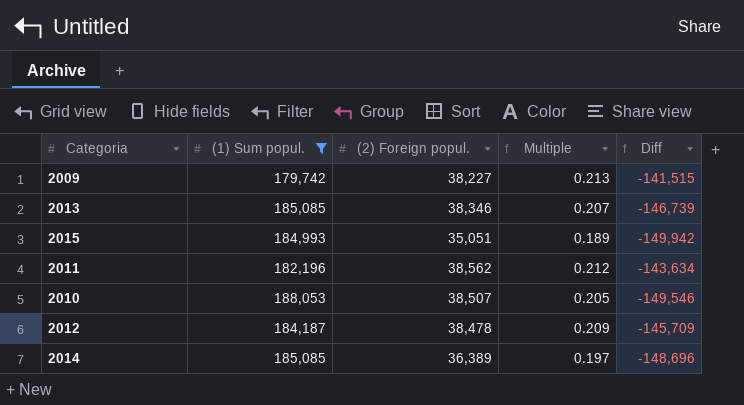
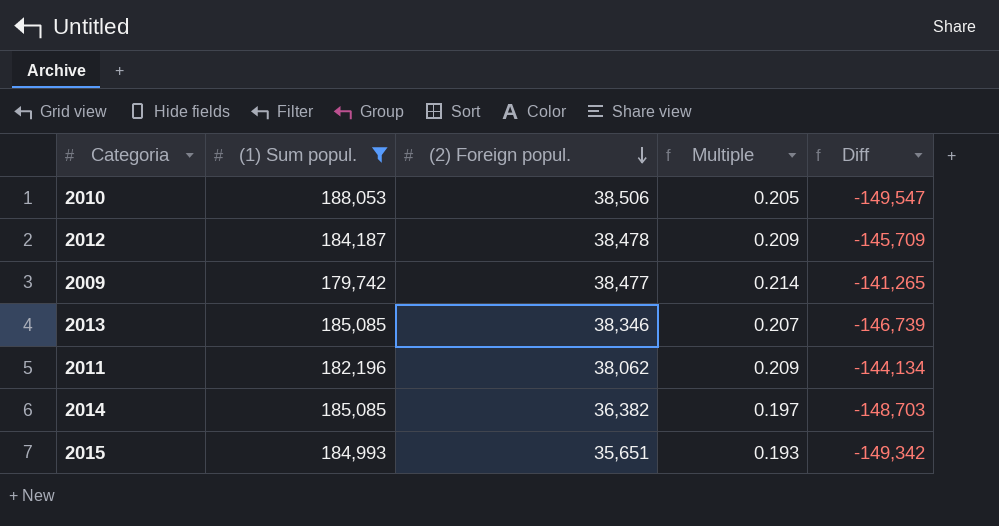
row order: none -> (2) Foreign popul. descending
2010 | (2) Foreign popul.: 38,507 -> 38,506
2010 | Diff: -149,546 -> -149,547
2009 | (2) Foreign popul.: 38,227 -> 38,477
2009 | Multiple: 0.213 -> 0.214
2009 | Diff: -141,515 -> -141,265
2011 | (2) Foreign popul.: 38,562 -> 38,062
2011 | Multiple: 0.212 -> 0.209
2011 | Diff: -143,634 -> -144,134
2014 | (2) Foreign popul.: 36,389 -> 36,382
2014 | Diff: -148,696 -> -148,703
2015 | (2) Foreign popul.: 35,051 -> 35,651
2015 | Multiple: 0.189 -> 0.193
2015 | Diff: -149,942 -> -149,342

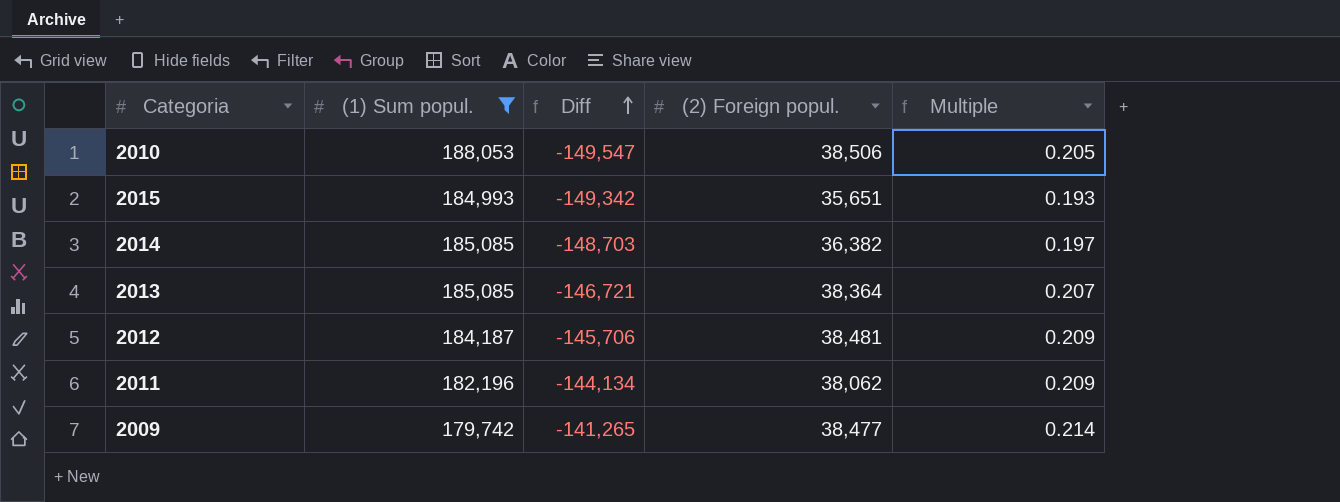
row order: (2) Foreign popul. descending -> Diff ascending
column Diff | position: 5 -> 3
2013 | Diff: -146,739 -> -146,721
2013 | (2) Foreign popul.: 38,346 -> 38,364
2012 | Diff: -145,709 -> -145,706
2012 | (2) Foreign popul.: 38,478 -> 38,481

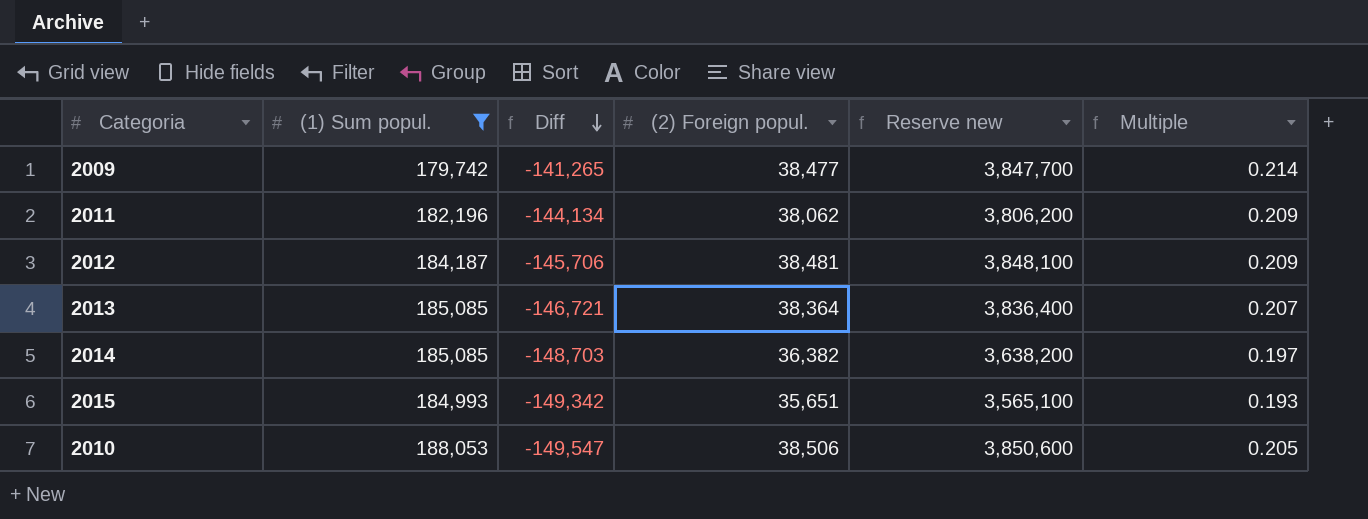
row order: Diff ascending -> Diff descending
column Reserve new | formula: none -> [(2) Foreign popul.] * 100

